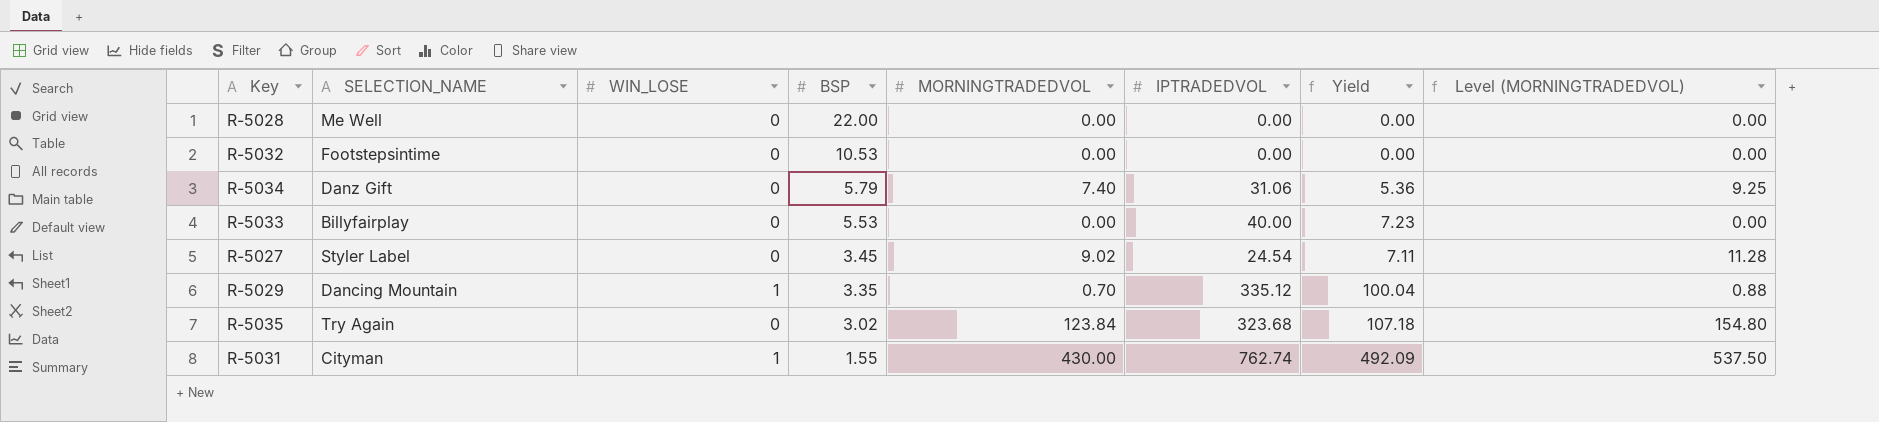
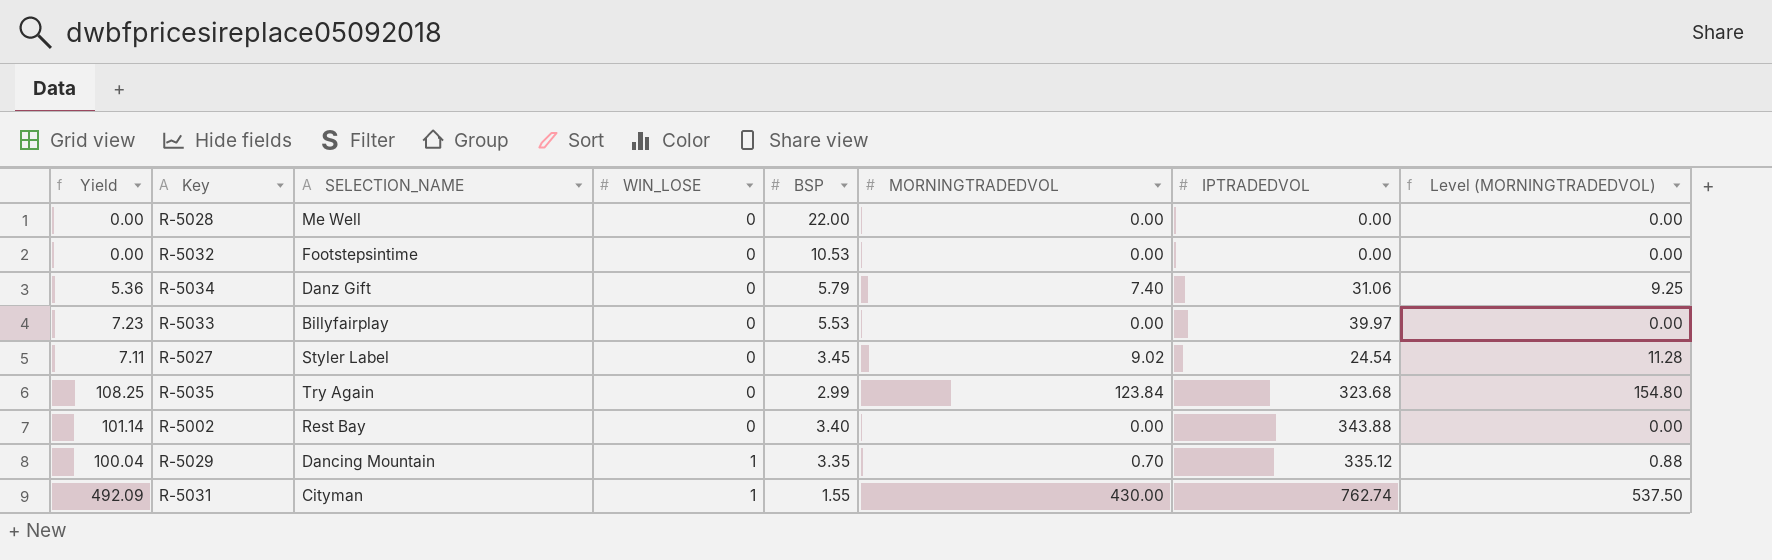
row order: BSP descending -> WIN_LOSE ascending
column Yield | position: 7 -> 1
R-5033 | IPTRADEDVOL: 40.00 -> 39.97
R-5035 | Yield: 107.18 -> 108.25
R-5035 | BSP: 3.02 -> 2.99
row R-5002: none -> 101.14 | Rest Bay | 0 | 3.40 | 0.00 | 343.88 | 0.00

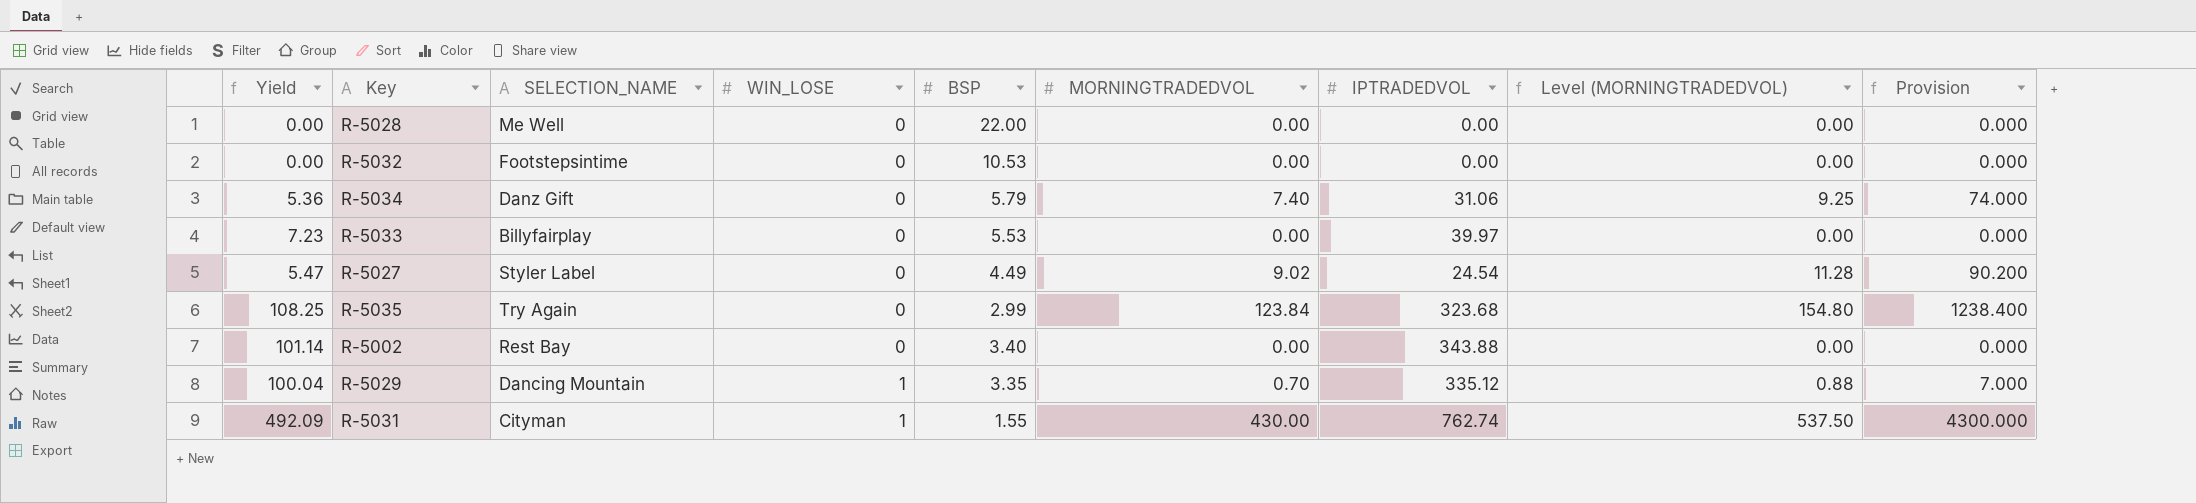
column Provision | formula: none -> [MORNINGTRADEDVOL] * 10
R-5027 | Yield: 7.11 -> 5.47
R-5027 | BSP: 3.45 -> 4.49

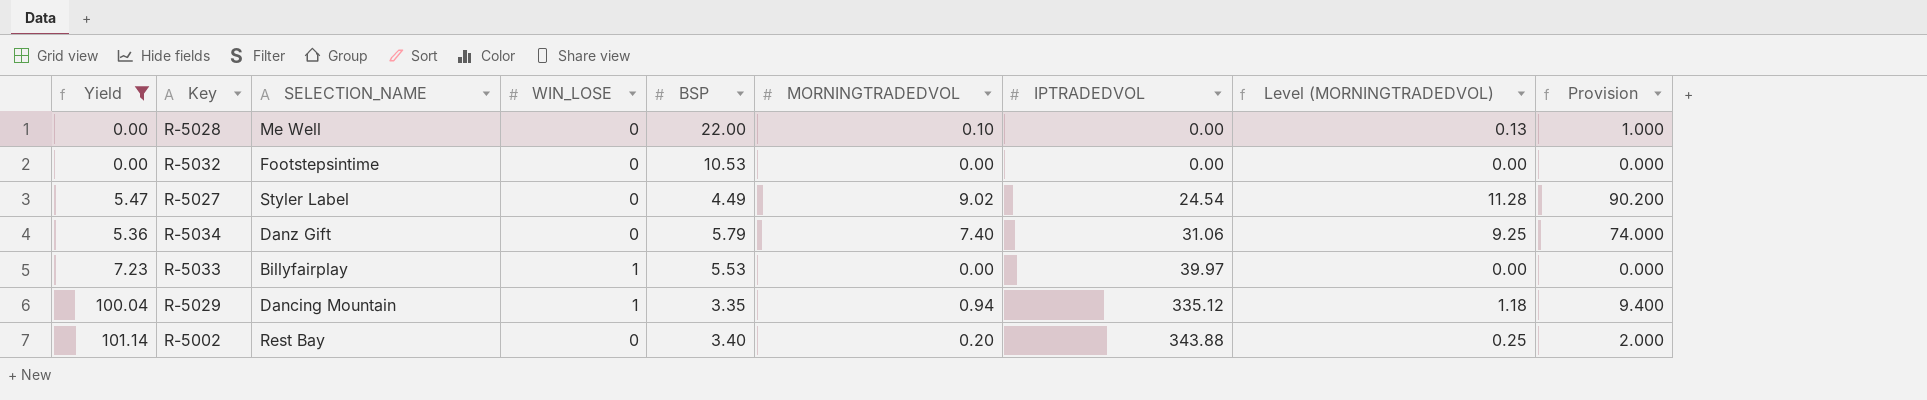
filter: none -> Yield <= 101.14
row order: WIN_LOSE ascending -> IPTRADEDVOL ascending
R-5028 | MORNINGTRADEDVOL: 0.00 -> 0.10
R-5028 | Level (MORNINGTRADEDVOL): 0.00 -> 0.13
R-5028 | Provision: 0.000 -> 1.000
R-5033 | WIN_LOSE: 0 -> 1
R-5029 | MORNINGTRADEDVOL: 0.70 -> 0.94
R-5029 | Level (MORNINGTRADEDVOL): 0.88 -> 1.18
R-5029 | Provision: 7.000 -> 9.400
R-5002 | MORNINGTRADEDVOL: 0.00 -> 0.20
R-5002 | Level (MORNINGTRADEDVOL): 0.00 -> 0.25
R-5002 | Provision: 0.000 -> 2.000

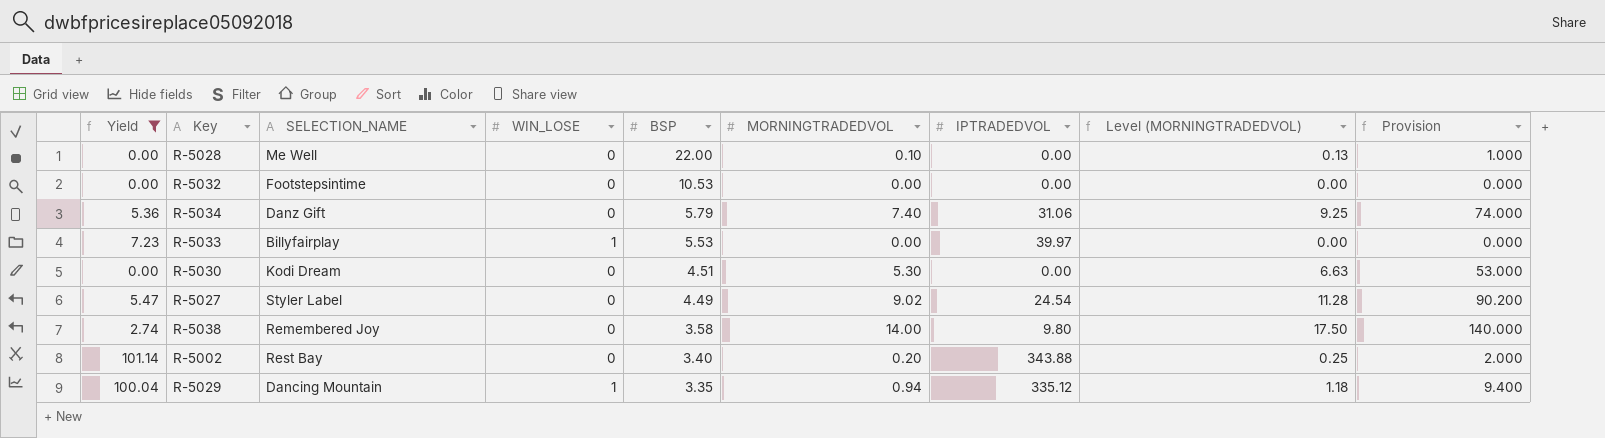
row order: IPTRADEDVOL ascending -> BSP descending
row R-5030: none -> 0.00 | Kodi Dream | 0 | 4.51 | 5.30 | 0.00 | 6.63 | 53.000
row R-5038: none -> 2.74 | Remembered Joy | 0 | 3.58 | 14.00 | 9.80 | 17.50 | 140.000

